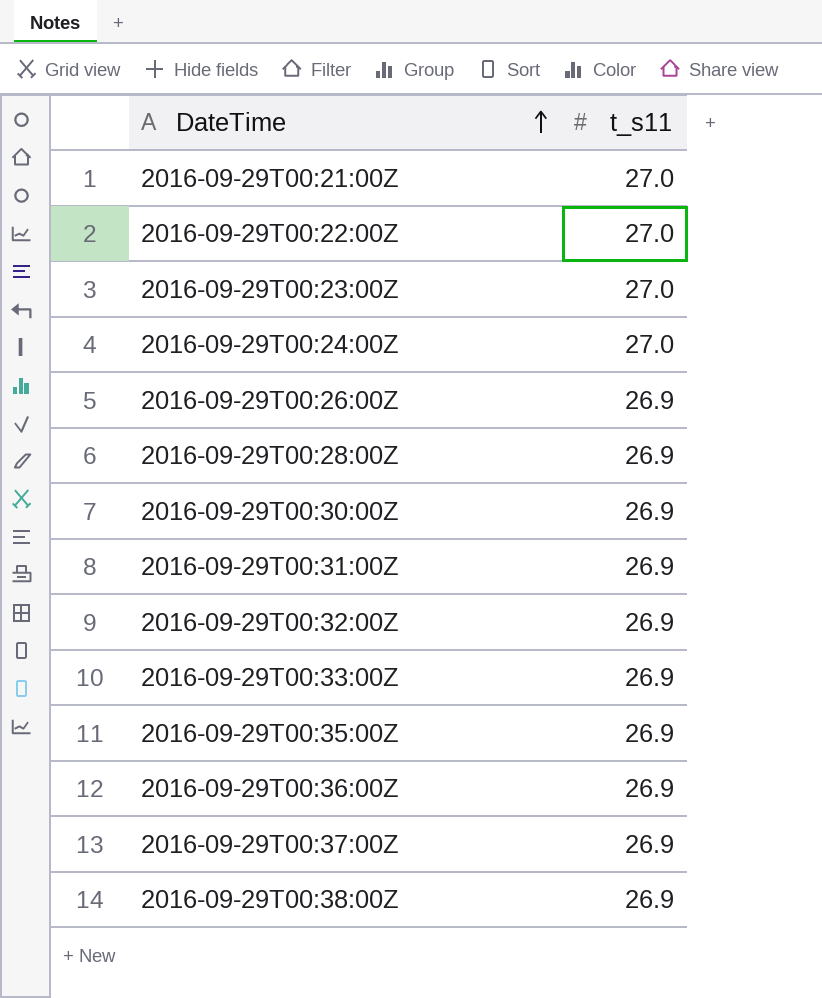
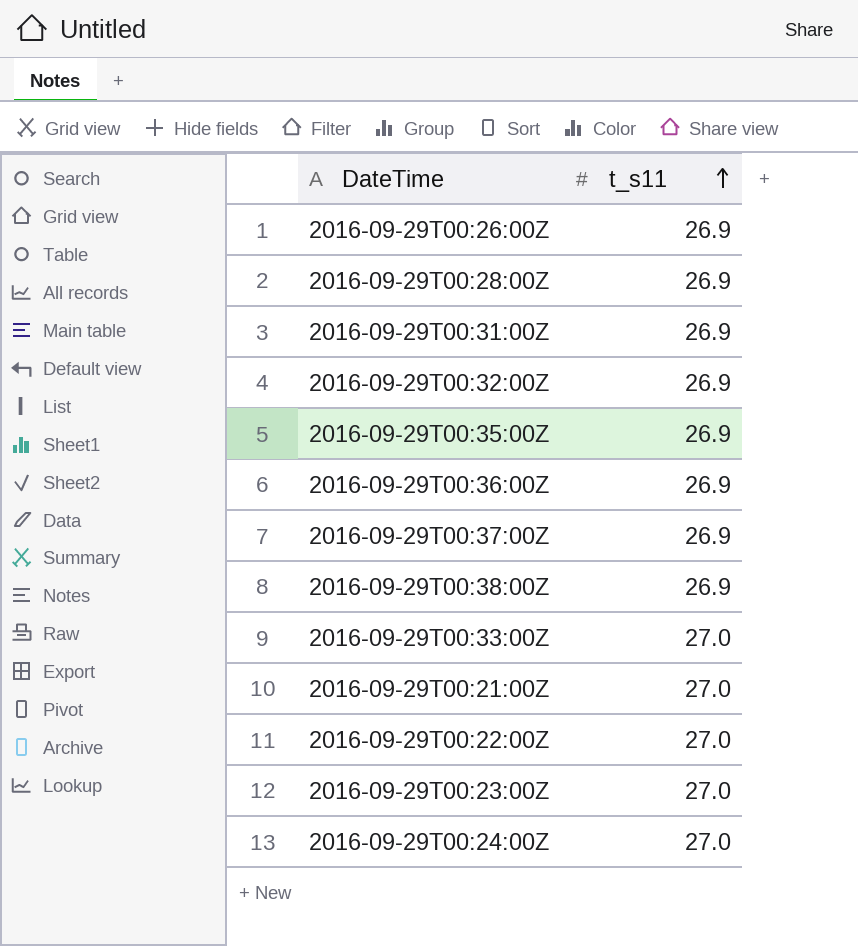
row order: DateTime ascending -> t_s11 ascending
row 2016-09-29T00:30:00Z: 26.9 -> none
2016-09-29T00:33:00Z | t_s11: 26.9 -> 27.0

